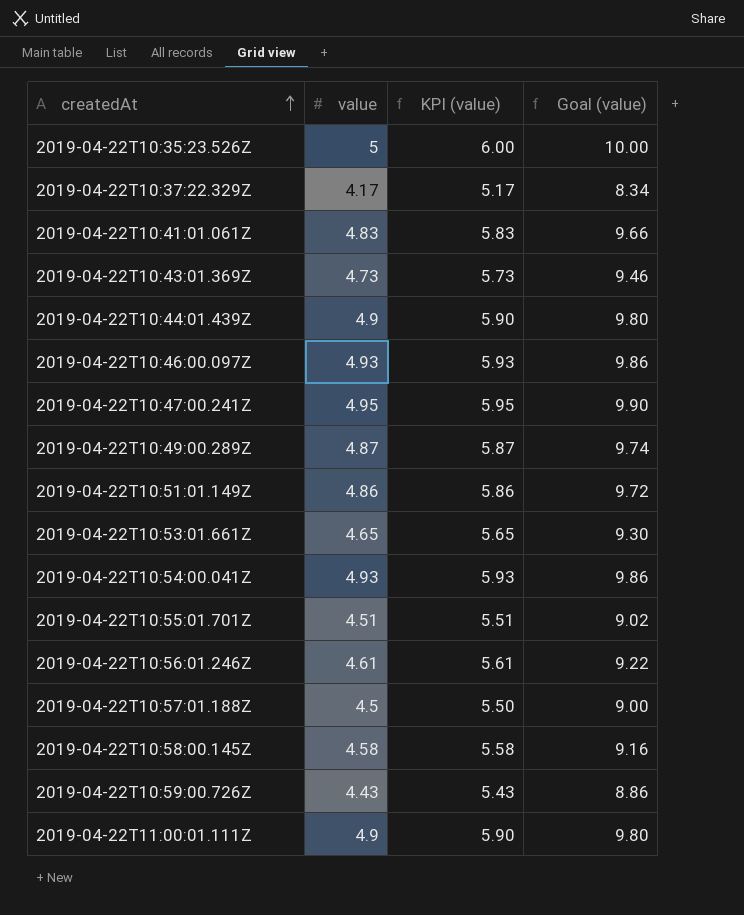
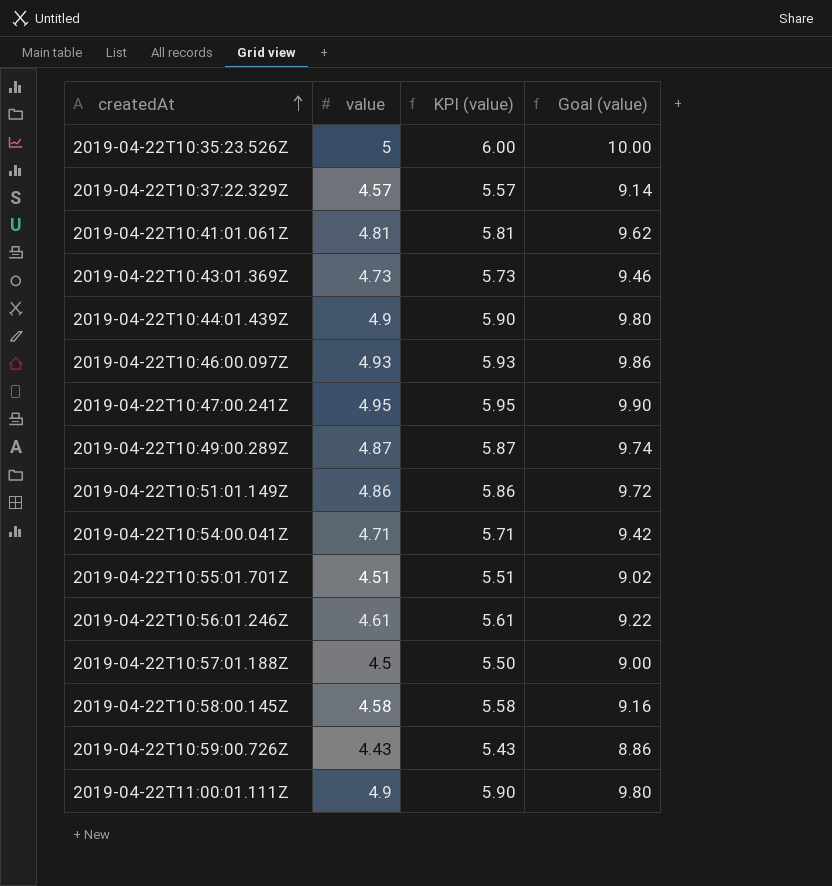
row 2019-04-22T10:53:01.661Z: 4.65 | 5.65 | 9.30 -> none
2019-04-22T10:37:22.329Z | value: 4.17 -> 4.57
2019-04-22T10:37:22.329Z | KPI (value): 5.17 -> 5.57
2019-04-22T10:37:22.329Z | Goal (value): 8.34 -> 9.14
2019-04-22T10:41:01.061Z | value: 4.83 -> 4.81
2019-04-22T10:41:01.061Z | KPI (value): 5.83 -> 5.81
2019-04-22T10:41:01.061Z | Goal (value): 9.66 -> 9.62
2019-04-22T10:54:00.041Z | value: 4.93 -> 4.71
2019-04-22T10:54:00.041Z | KPI (value): 5.93 -> 5.71
2019-04-22T10:54:00.041Z | Goal (value): 9.86 -> 9.42

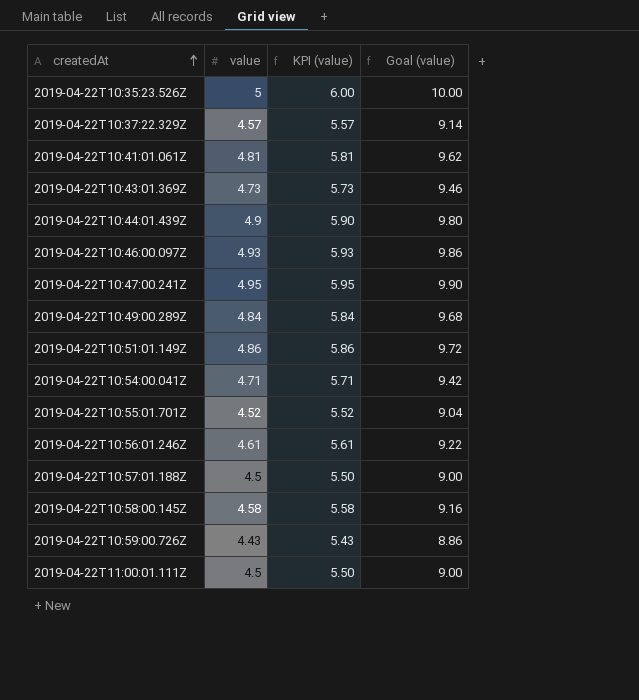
2019-04-22T10:49:00.289Z | value: 4.87 -> 4.84
2019-04-22T10:49:00.289Z | KPI (value): 5.87 -> 5.84
2019-04-22T10:49:00.289Z | Goal (value): 9.74 -> 9.68
2019-04-22T10:55:01.701Z | value: 4.51 -> 4.52
2019-04-22T10:55:01.701Z | KPI (value): 5.51 -> 5.52
2019-04-22T10:55:01.701Z | Goal (value): 9.02 -> 9.04
2019-04-22T11:00:01.111Z | value: 4.9 -> 4.5
2019-04-22T11:00:01.111Z | KPI (value): 5.90 -> 5.50
2019-04-22T11:00:01.111Z | Goal (value): 9.80 -> 9.00

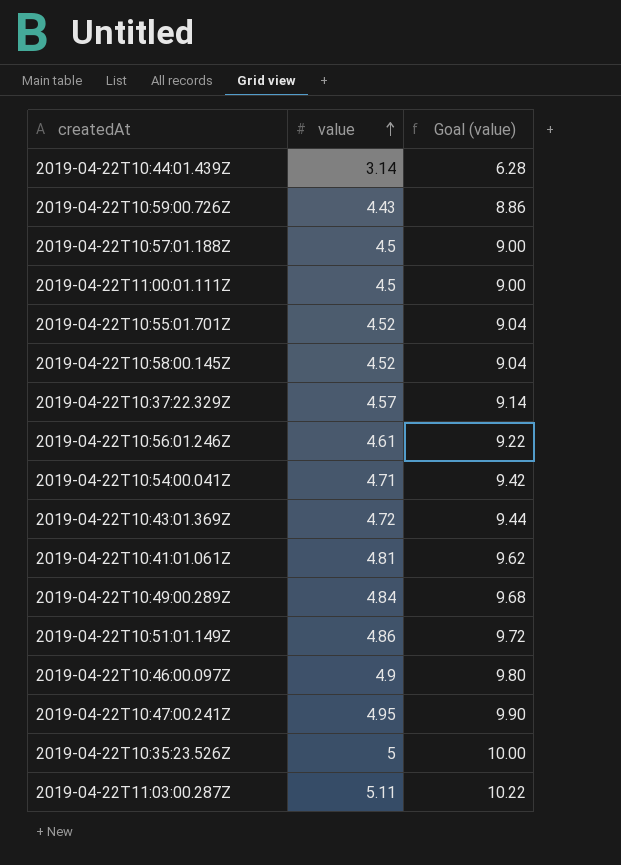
row order: createdAt ascending -> value ascending
column KPI (value) | formula: [value] + 1 -> none
2019-04-22T10:44:01.439Z | value: 4.9 -> 3.14
2019-04-22T10:44:01.439Z | Goal (value): 9.80 -> 6.28
2019-04-22T10:58:00.145Z | value: 4.58 -> 4.52
2019-04-22T10:58:00.145Z | Goal (value): 9.16 -> 9.04
2019-04-22T10:43:01.369Z | value: 4.73 -> 4.72
2019-04-22T10:43:01.369Z | Goal (value): 9.46 -> 9.44
2019-04-22T10:46:00.097Z | value: 4.93 -> 4.9
2019-04-22T10:46:00.097Z | Goal (value): 9.86 -> 9.80
row 2019-04-22T11:03:00.287Z: none -> 5.11 | 10.22

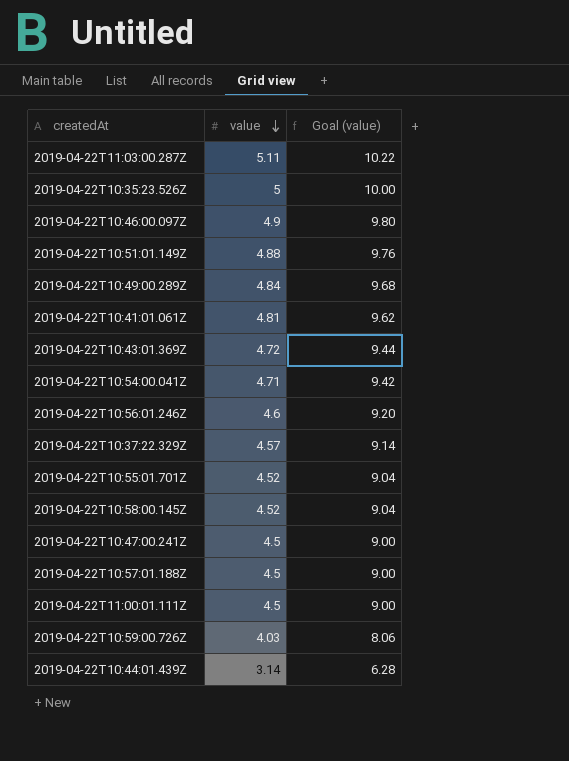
row order: value ascending -> value descending
2019-04-22T10:51:01.149Z | value: 4.86 -> 4.88
2019-04-22T10:51:01.149Z | Goal (value): 9.72 -> 9.76
2019-04-22T10:56:01.246Z | value: 4.61 -> 4.6
2019-04-22T10:56:01.246Z | Goal (value): 9.22 -> 9.20
2019-04-22T10:47:00.241Z | value: 4.95 -> 4.5
2019-04-22T10:47:00.241Z | Goal (value): 9.90 -> 9.00
2019-04-22T10:59:00.726Z | value: 4.43 -> 4.03
2019-04-22T10:59:00.726Z | Goal (value): 8.86 -> 8.06

